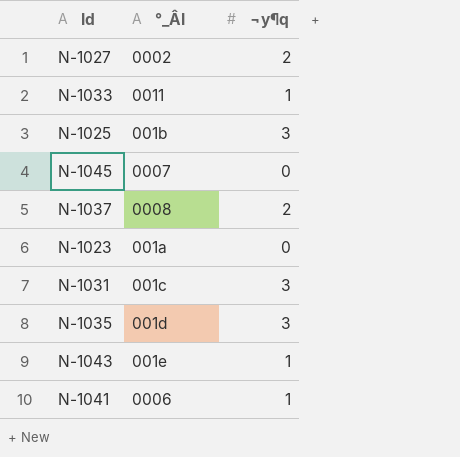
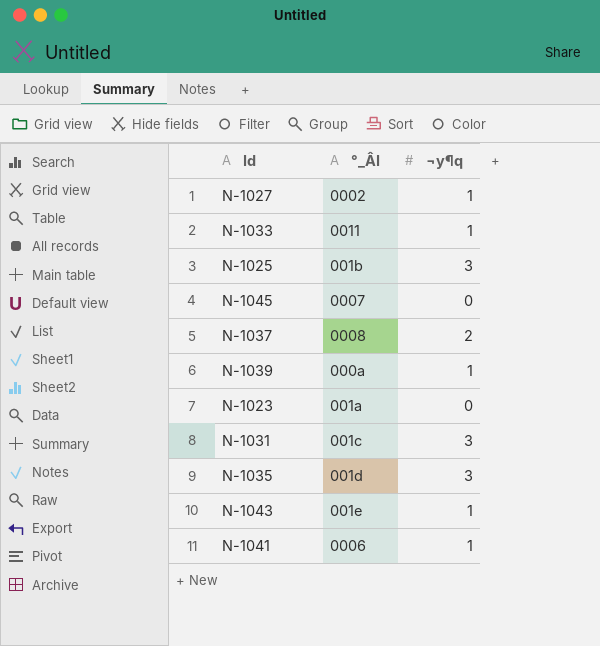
N-1027 | ¬y¶q: 2 -> 1
row N-1039: none -> 000a | 1

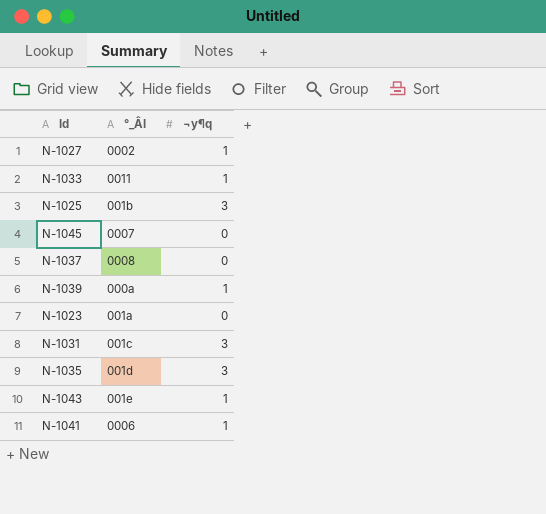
N-1037 | ¬y¶q: 2 -> 0

